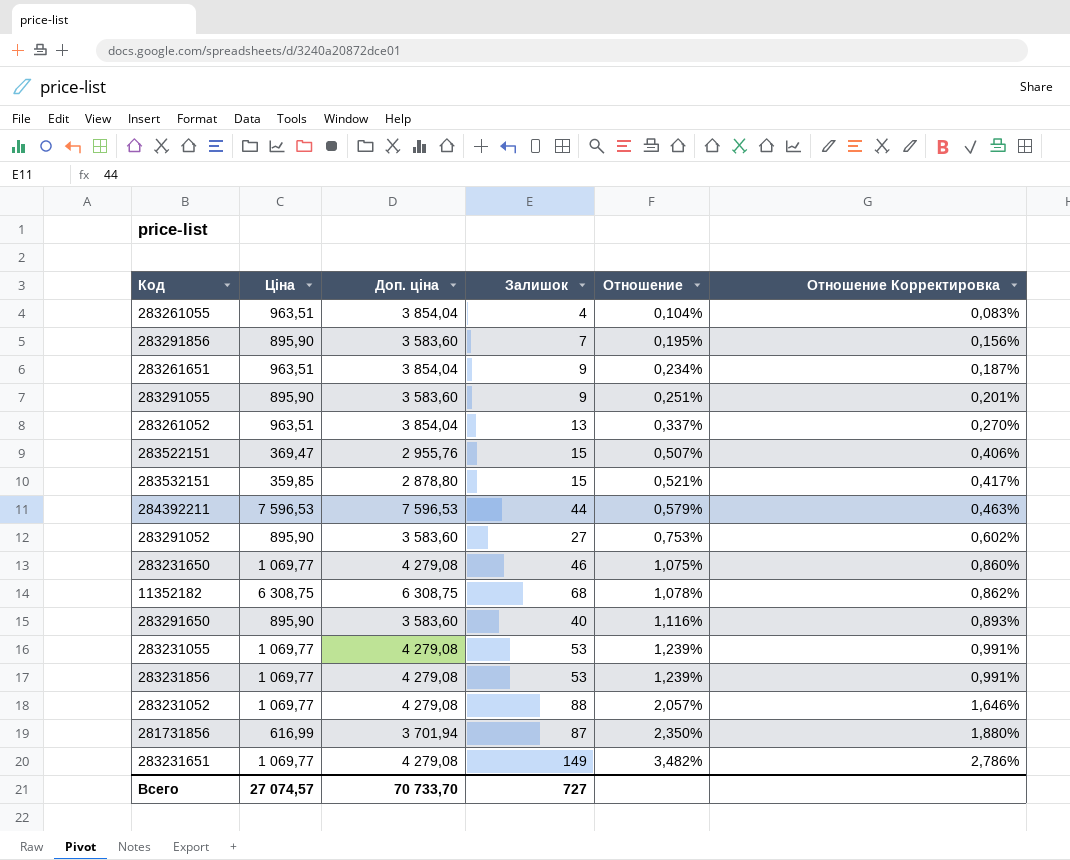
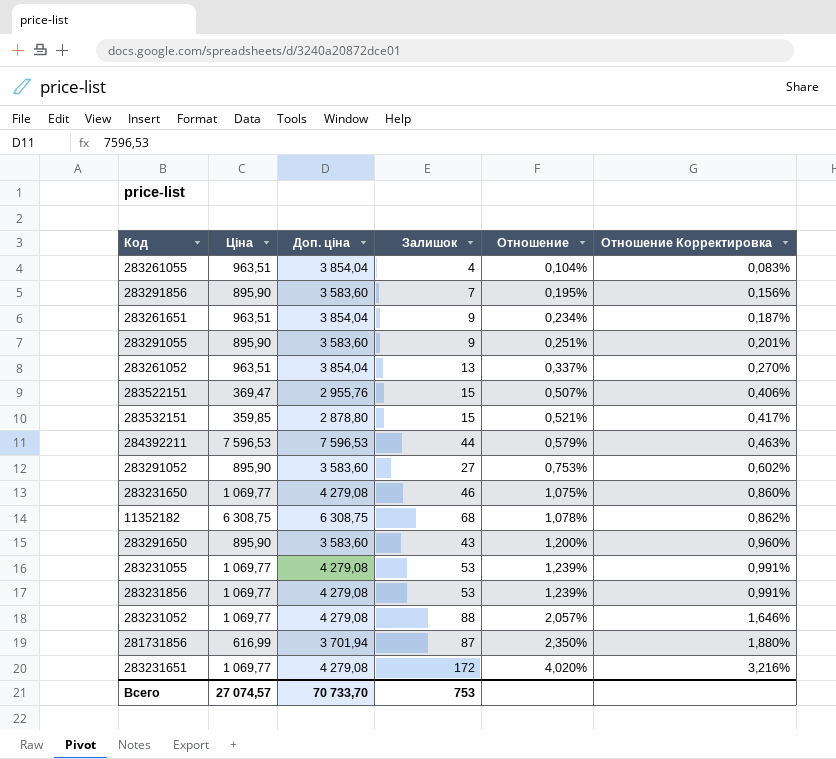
283291650 | Залишок: 40 -> 43
283291650 | Отношение: 1,116% -> 1,200%
283291650 | Отношение Корректировка: 0,893% -> 0,960%
283231651 | Залишок: 149 -> 172
283231651 | Отношение: 3,482% -> 4,020%
283231651 | Отношение Корректировка: 2,786% -> 3,216%
Всего | Залишок: 727 -> 753

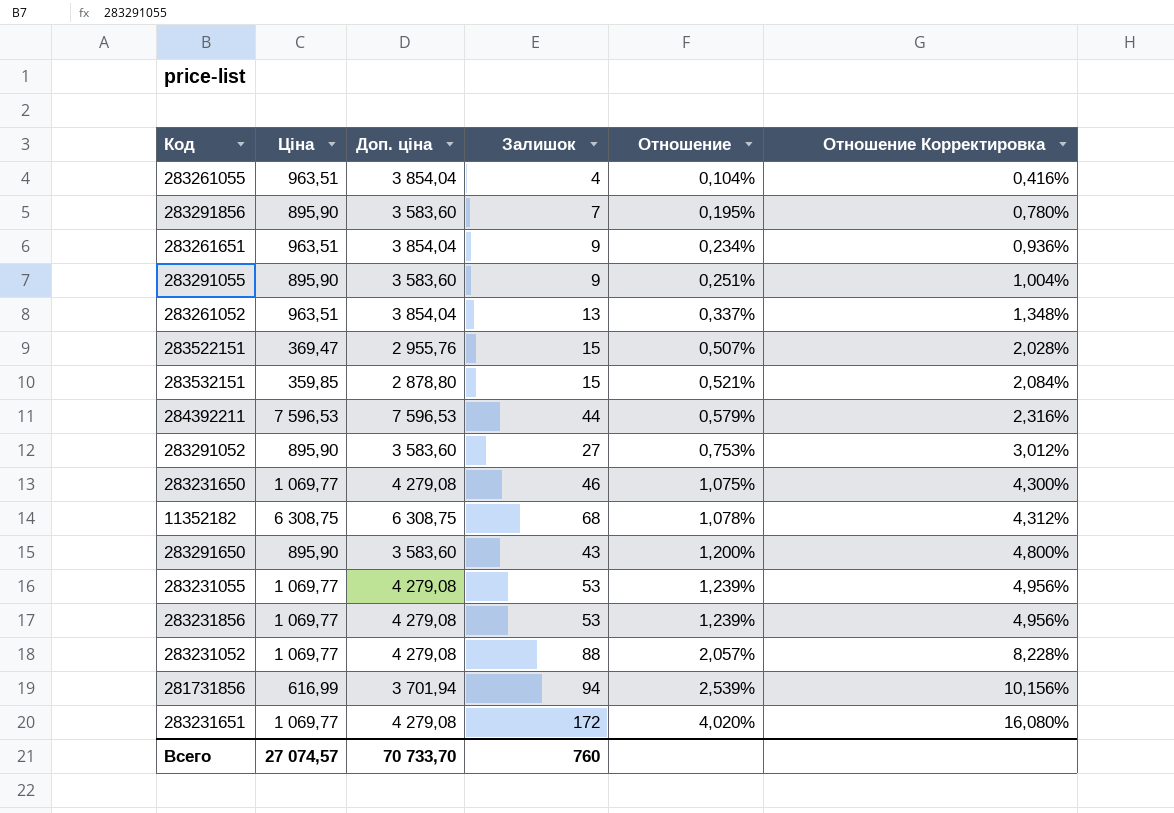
column Отношение Корректировка | formula: [Отношение] * 0,8 -> [Отношение] * 4
281731856 | Залишок: 87 -> 94
281731856 | Отношение: 2,350% -> 2,539%
Всего | Залишок: 753 -> 760

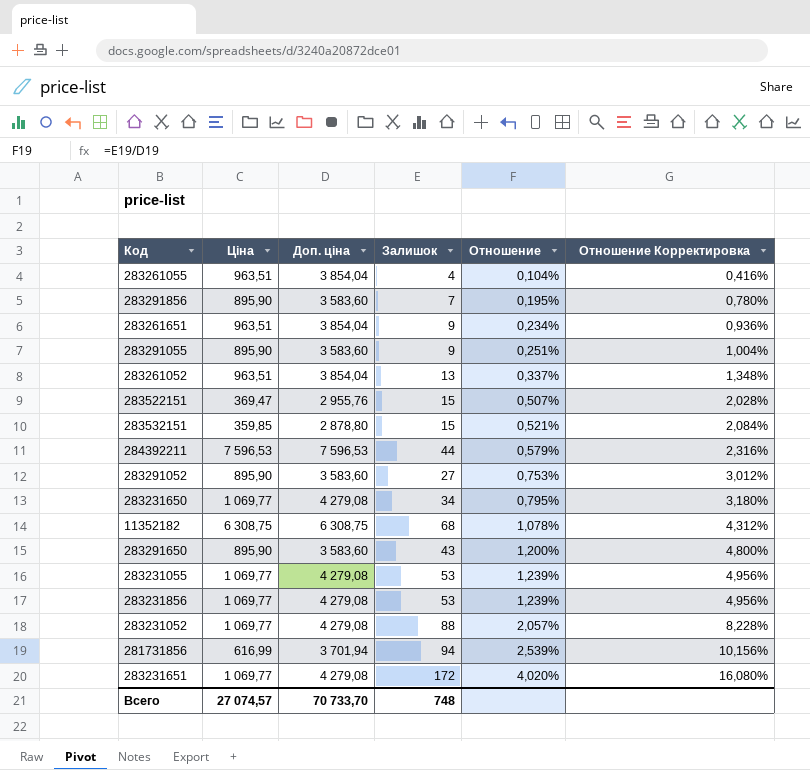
283231650 | Залишок: 46 -> 34
283231650 | Отношение: 1,075% -> 0,795%
283231650 | Отношение Корректировка: 4,300% -> 3,180%
Всего | Залишок: 760 -> 748

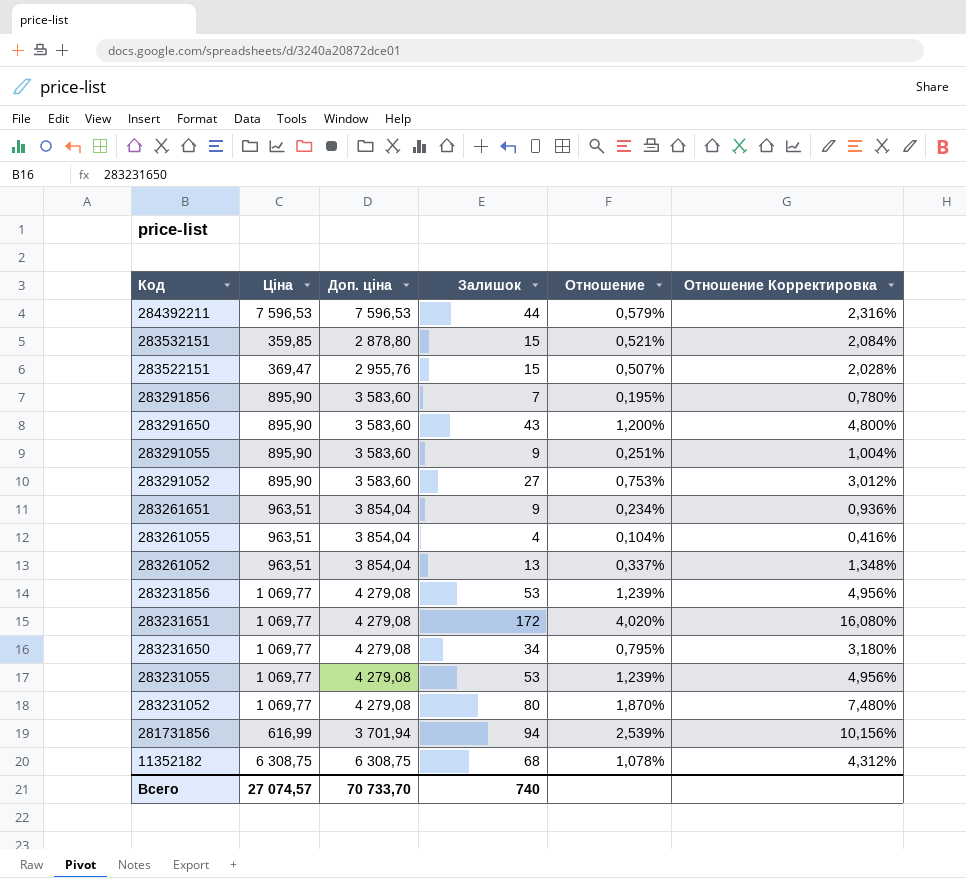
row order: Отношение ascending -> Код descending
283231052 | Залишок: 88 -> 80
283231052 | Отношение: 2,057% -> 1,870%
283231052 | Отношение Корректировка: 8,228% -> 7,480%
Всего | Залишок: 748 -> 740

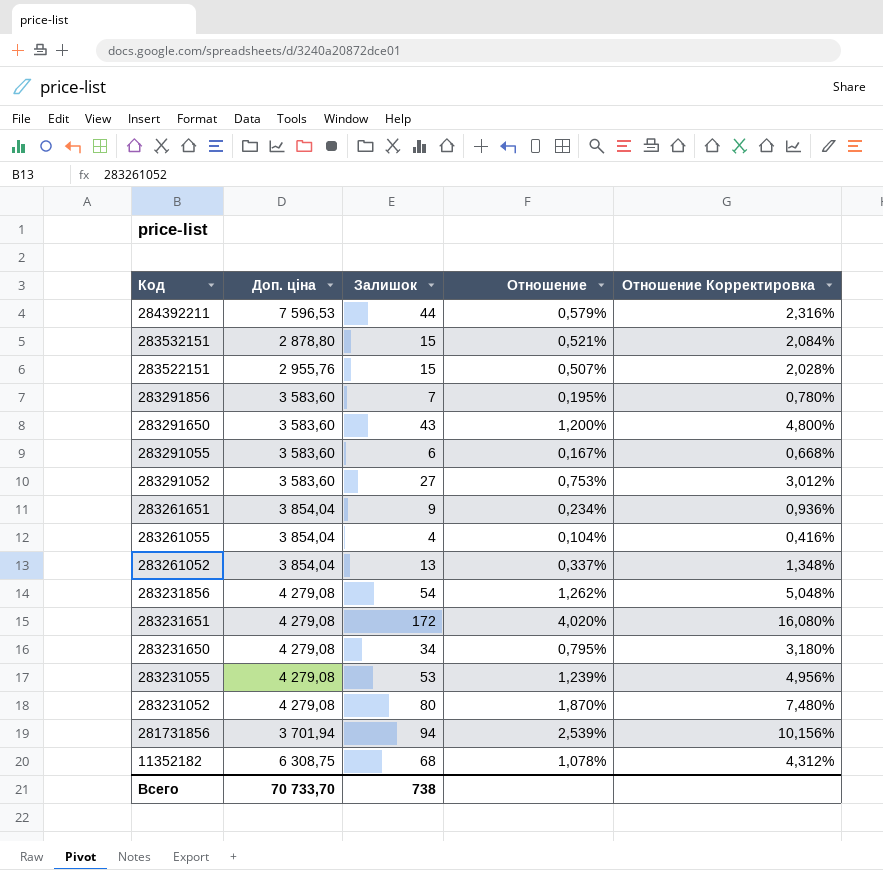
column Ціна | position: 2 -> none
283291055 | Залишок: 9 -> 6
283291055 | Отношение: 0,251% -> 0,167%
283291055 | Отношение Корректировка: 1,004% -> 0,668%
283231856 | Залишок: 53 -> 54
283231856 | Отношение: 1,239% -> 1,262%
283231856 | Отношение Корректировка: 4,956% -> 5,048%
Всего | Залишок: 740 -> 738

